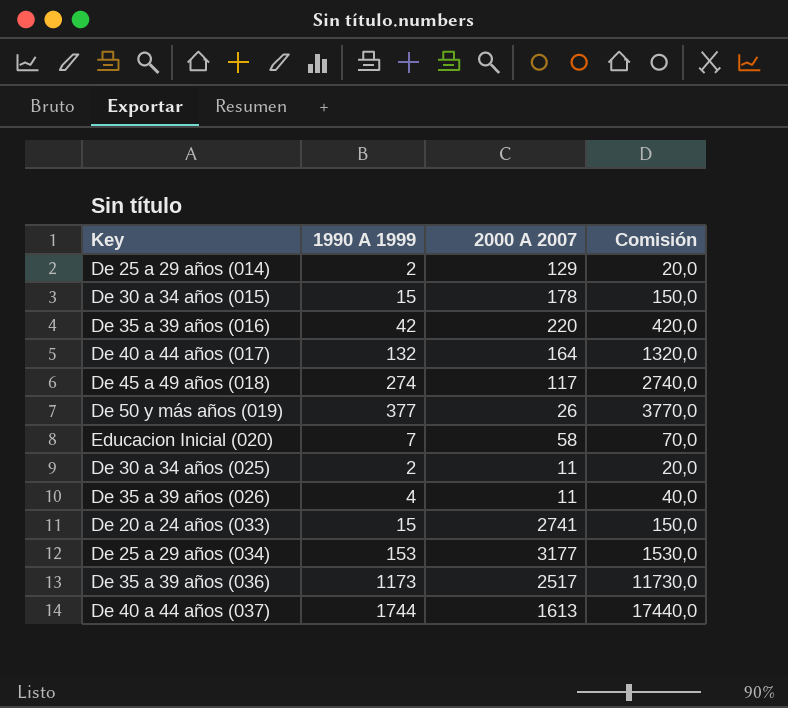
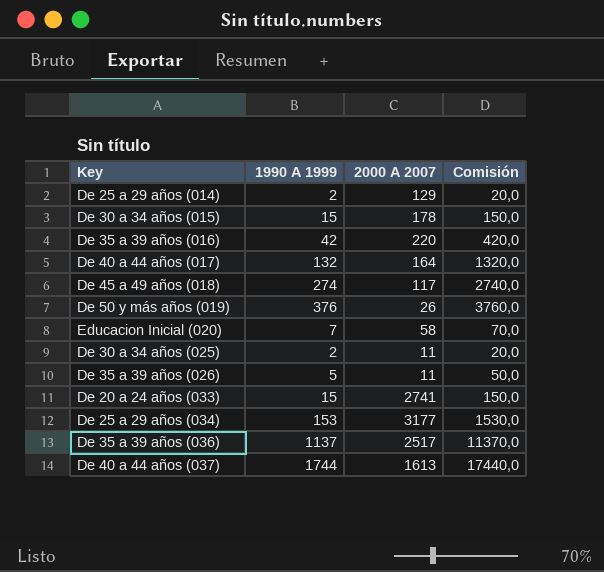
De 50 y más años (019) | 1990 A 1999: 377 -> 376
De 50 y más años (019) | Comisión: 3770,0 -> 3760,0
De 35 a 39 años (026) | 1990 A 1999: 4 -> 5
De 35 a 39 años (026) | Comisión: 40,0 -> 50,0
De 35 a 39 años (036) | 1990 A 1999: 1173 -> 1137
De 35 a 39 años (036) | Comisión: 11730,0 -> 11370,0

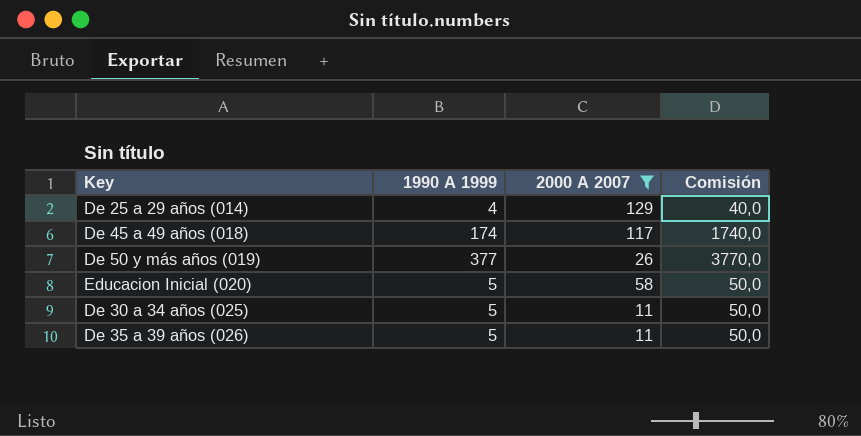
filter: none -> 2000 A 2007 <= 129
De 25 a 29 años (014) | 1990 A 1999: 2 -> 4
De 25 a 29 años (014) | Comisión: 20,0 -> 40,0
De 45 a 49 años (018) | 1990 A 1999: 274 -> 174
De 45 a 49 años (018) | Comisión: 2740,0 -> 1740,0
De 50 y más años (019) | 1990 A 1999: 376 -> 377
De 50 y más años (019) | Comisión: 3760,0 -> 3770,0
Educacion Inicial (020) | 1990 A 1999: 7 -> 5
Educacion Inicial (020) | Comisión: 70,0 -> 50,0
De 30 a 34 años (025) | 1990 A 1999: 2 -> 5
De 30 a 34 años (025) | Comisión: 20,0 -> 50,0

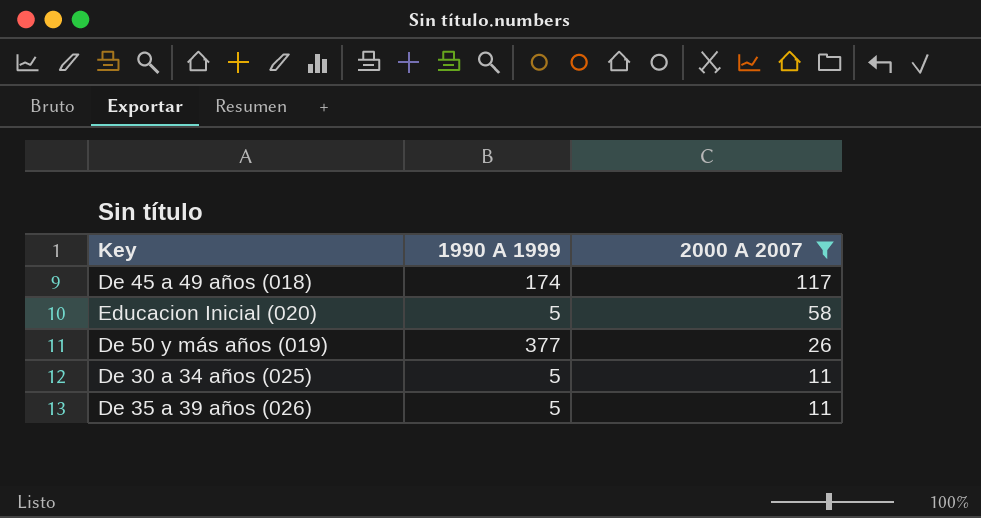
row order: none -> 2000 A 2007 descending
column Comisión | formula: [1990 A 1999] * 10 -> none
row De 25 a 29 años (014): 4 | 129 | 40,0 -> none

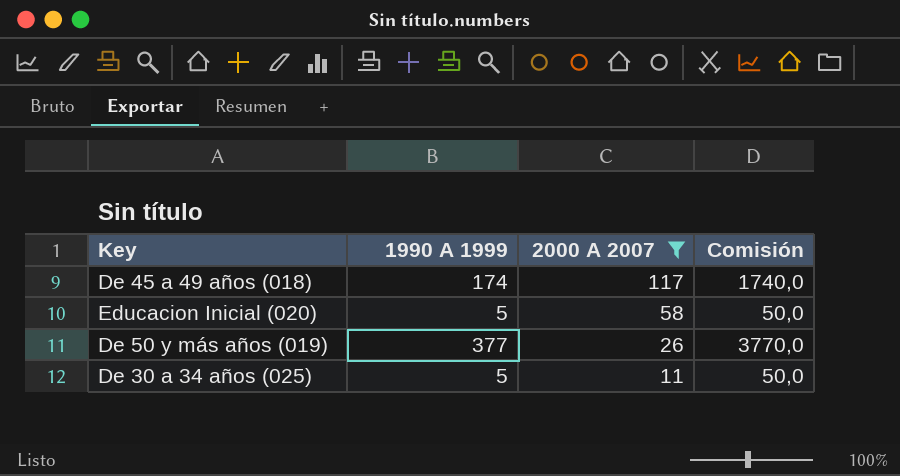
column Comisión | formula: none -> [1990 A 1999] * 10
row De 35 a 39 años (026): 5 | 11 -> none

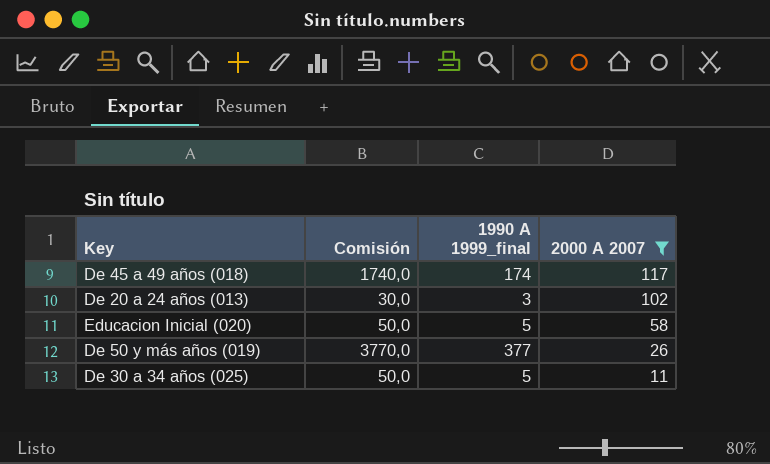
column Comisión | position: 4 -> 2
column name: 1990 A 1999 -> 1990 A 1999_final
row De 20 a 24 años (013): none -> 30,0 | 3 | 102

